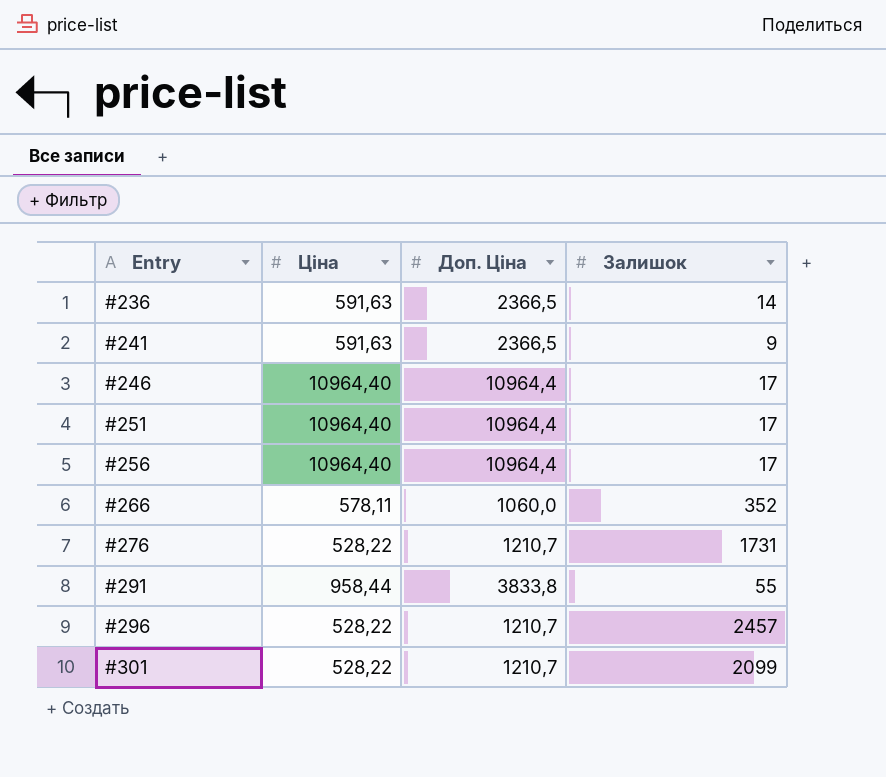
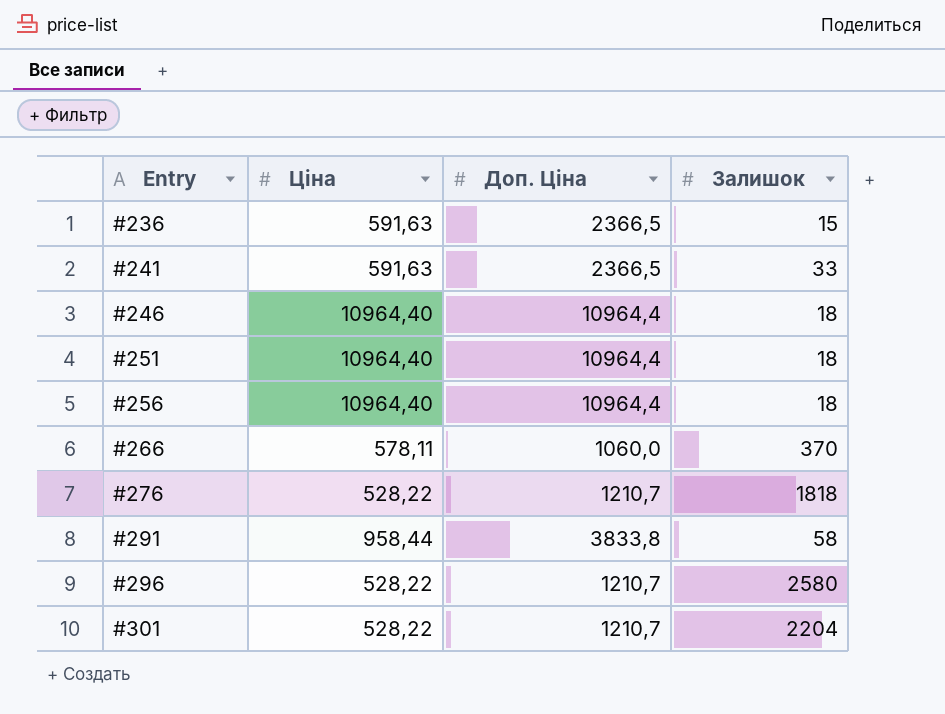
#236 | Залишок: 14 -> 15
#241 | Залишок: 9 -> 33
#246 | Залишок: 17 -> 18
#251 | Залишок: 17 -> 18
#256 | Залишок: 17 -> 18
#266 | Залишок: 352 -> 370
#276 | Залишок: 1731 -> 1818
#291 | Залишок: 55 -> 58
#296 | Залишок: 2457 -> 2580
#301 | Залишок: 2099 -> 2204

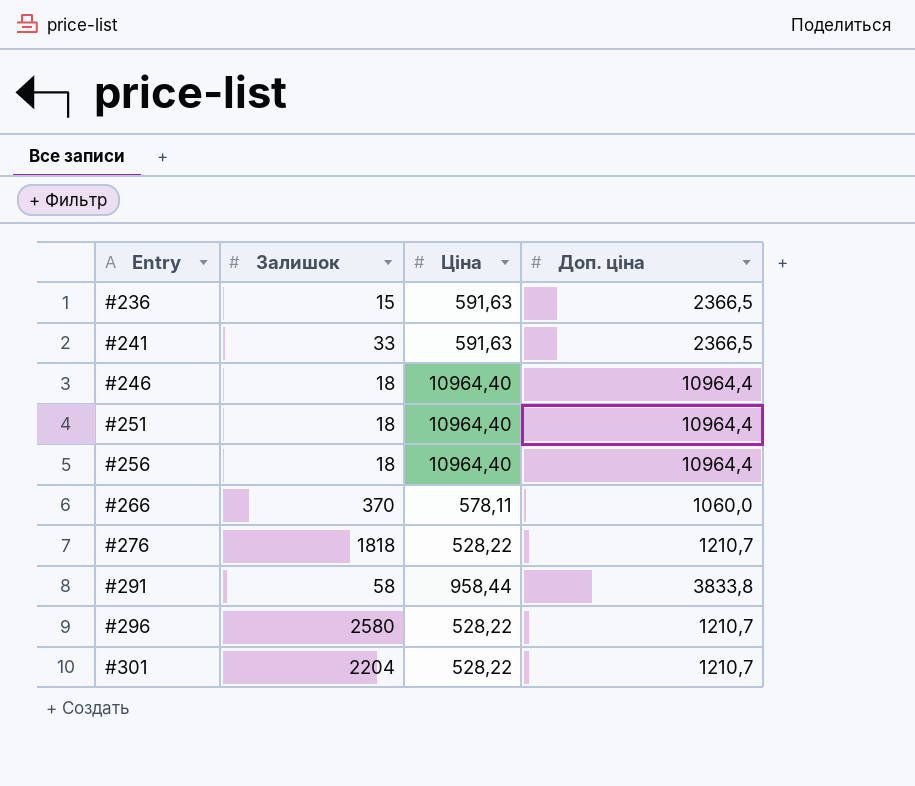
column Залишок | position: 4 -> 2
column name: Доп. Ціна -> Доп. ціна

